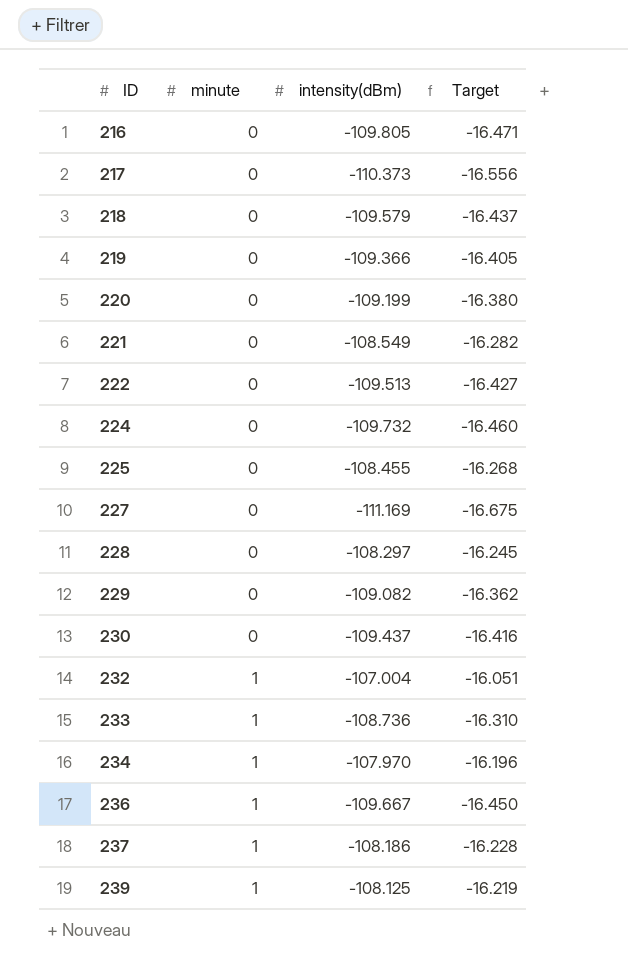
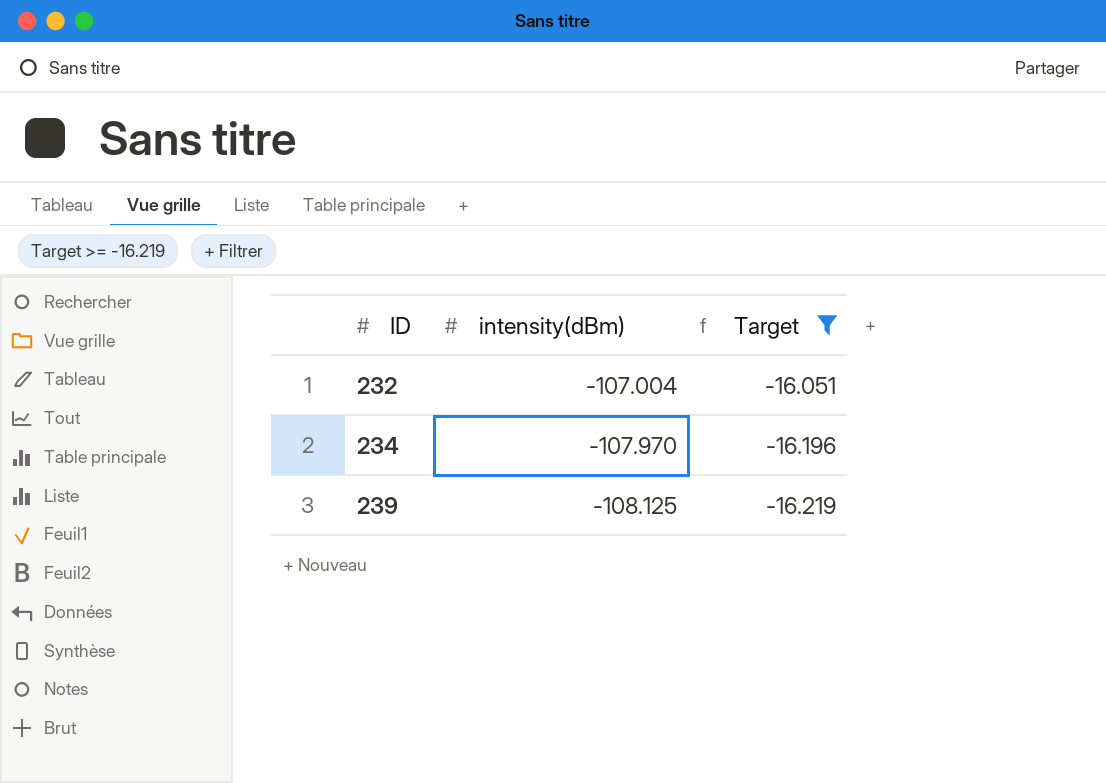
filter: none -> Target >= -16.219
column minute | position: 2 -> none

